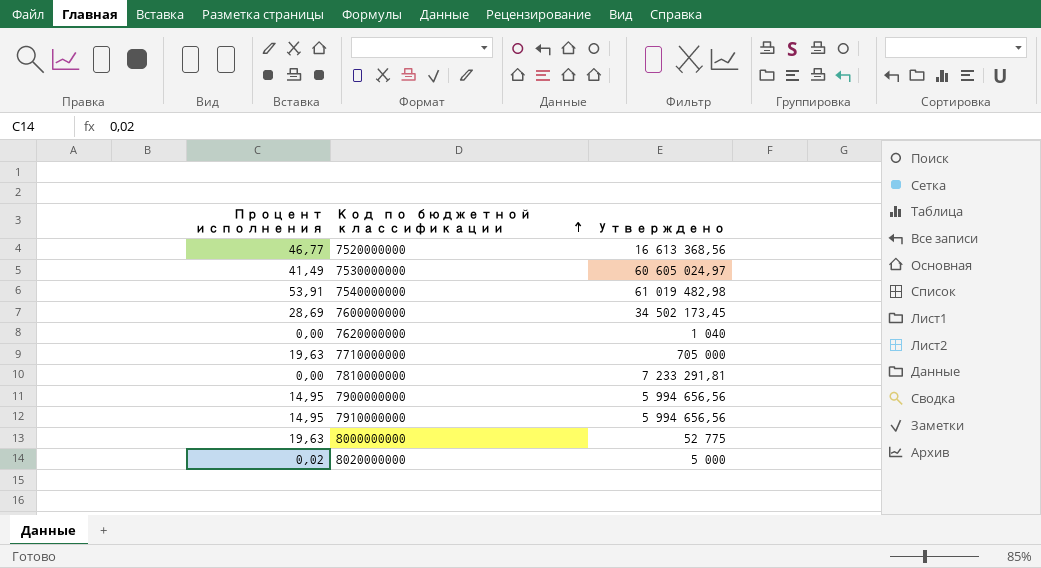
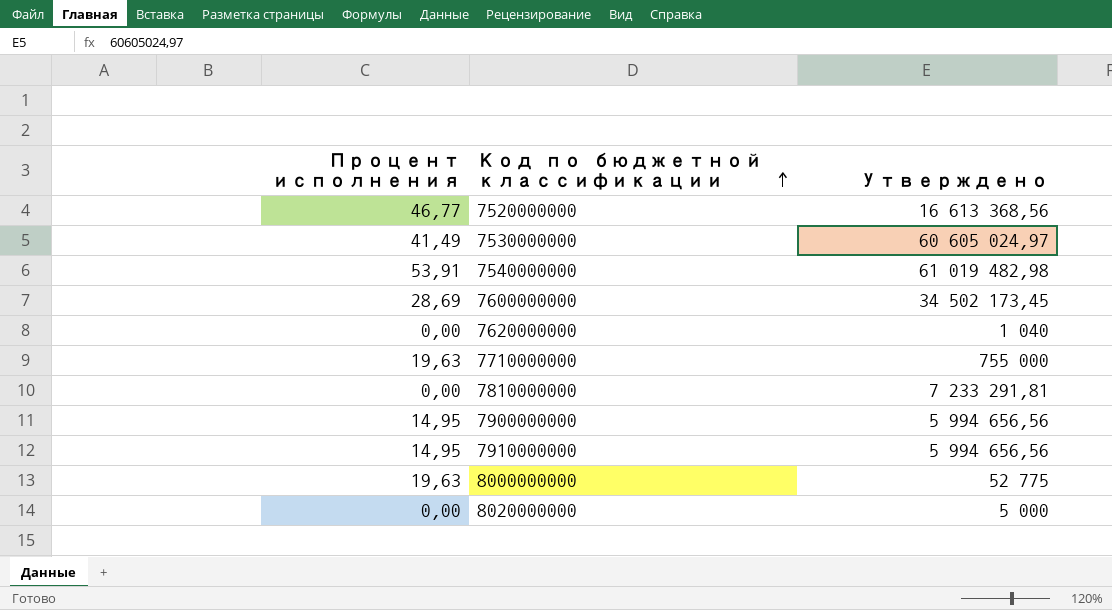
7710000000 | Утверждено: 705 000 -> 755 000
8020000000 | Процент исполнения: 0,02 -> 0,00

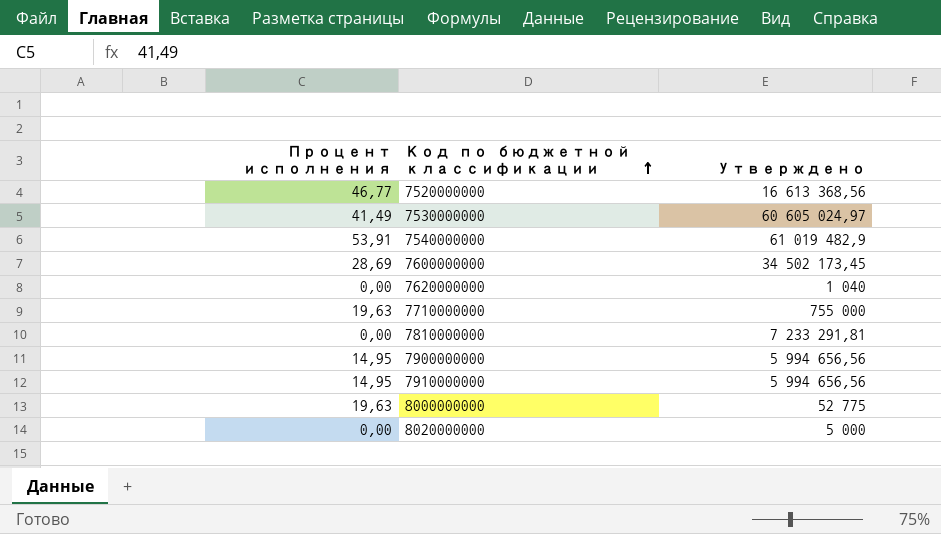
7540000000 | Утверждено: 61 019 482,98 -> 61 019 482,9

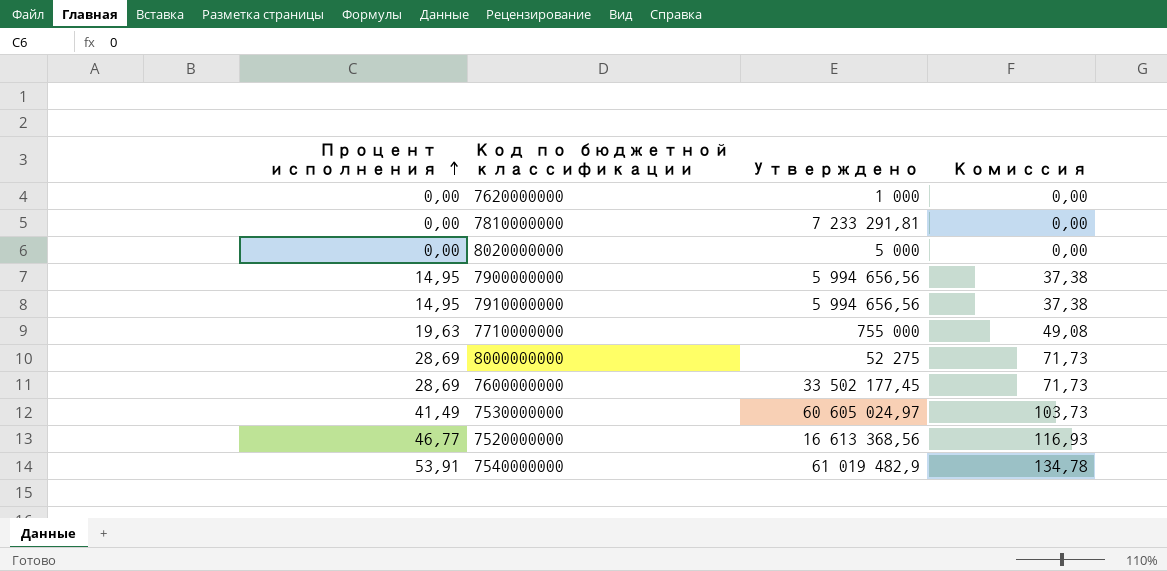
row order: Код по бюджетной классификации ascending -> Процент исполнения ascending
column Комиссия | formula: none -> [Процент исполнения] * 2,5
7620000000 | Утверждено: 1 040 -> 1 000
8000000000 | Процент исполнения: 19,63 -> 28,69
8000000000 | Утверждено: 52 775 -> 52 275
7600000000 | Утверждено: 34 502 173,45 -> 33 502 177,45

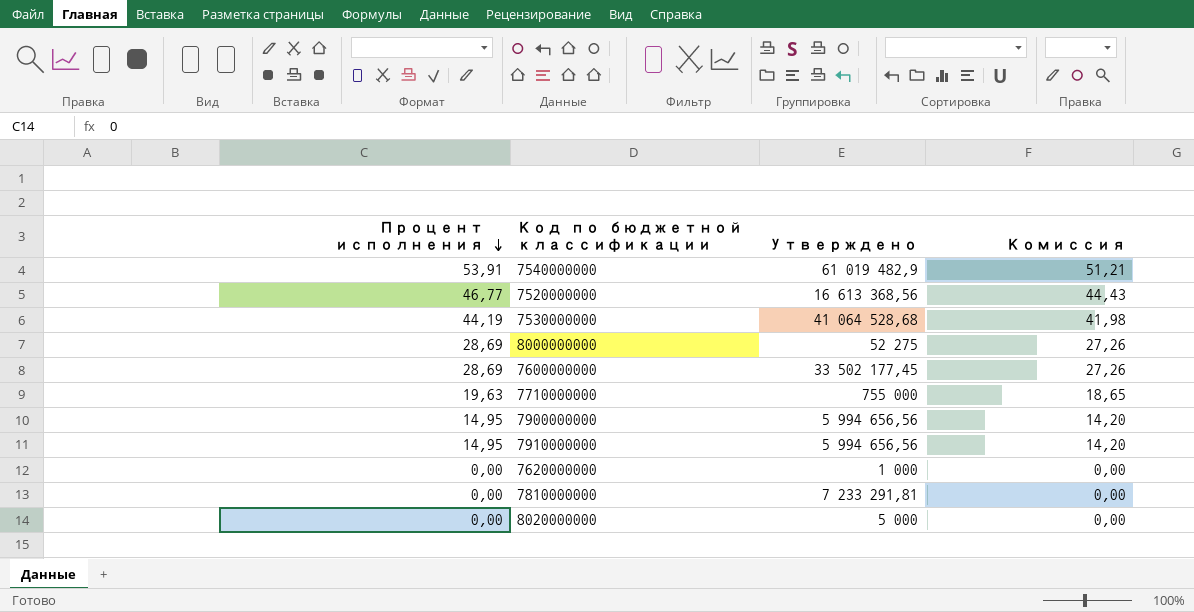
row order: Процент исполнения ascending -> Процент исполнения descending
column Комиссия | formula: [Процент исполнения] * 2,5 -> [Процент исполнения] * 0,95
7530000000 | Процент исполнения: 41,49 -> 44,19
7530000000 | Утверждено: 60 605 024,97 -> 41 064 528,68

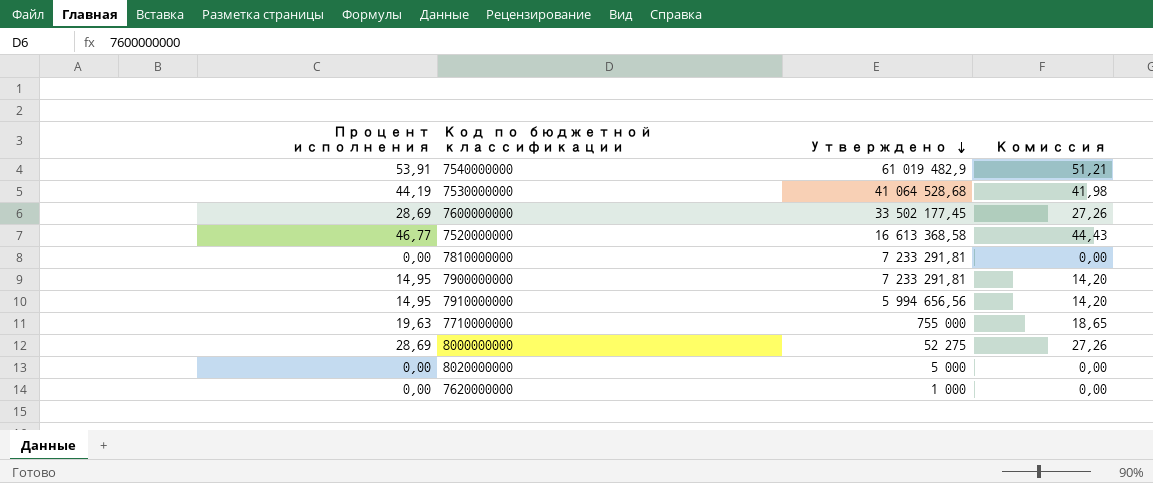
row order: Процент исполнения descending -> Утверждено descending
7520000000 | Утверждено: 16 613 368,56 -> 16 613 368,58
7900000000 | Утверждено: 5 994 656,56 -> 7 233 291,81

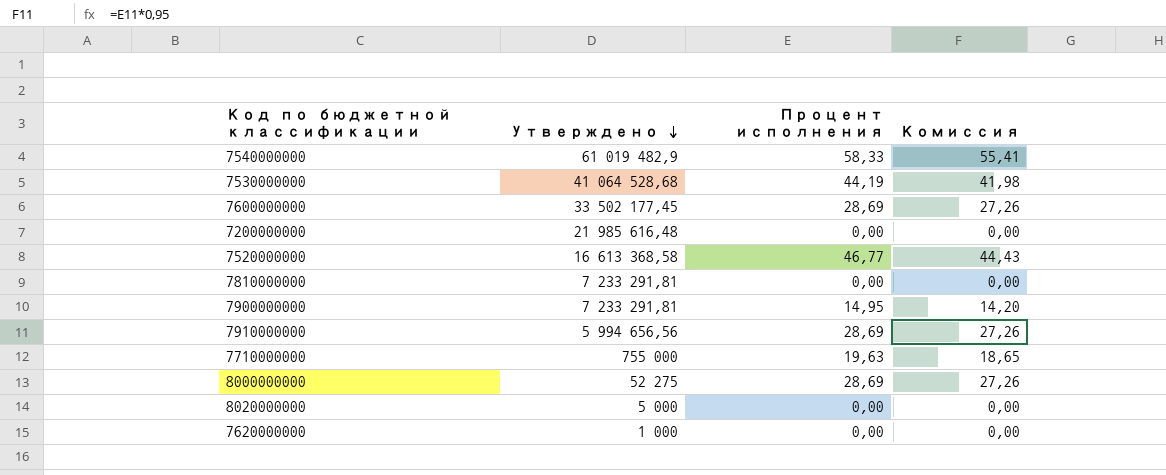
column Процент исполнения | position: 1 -> 3
7540000000 | Процент исполнения: 53,91 -> 58,33
7540000000 | Комиссия: 51,21 -> 55,41
row 7200000000: none -> 21 985 616,48 | 0,00 | 0,00
7910000000 | Процент исполнения: 14,95 -> 28,69
7910000000 | Комиссия: 14,20 -> 27,26

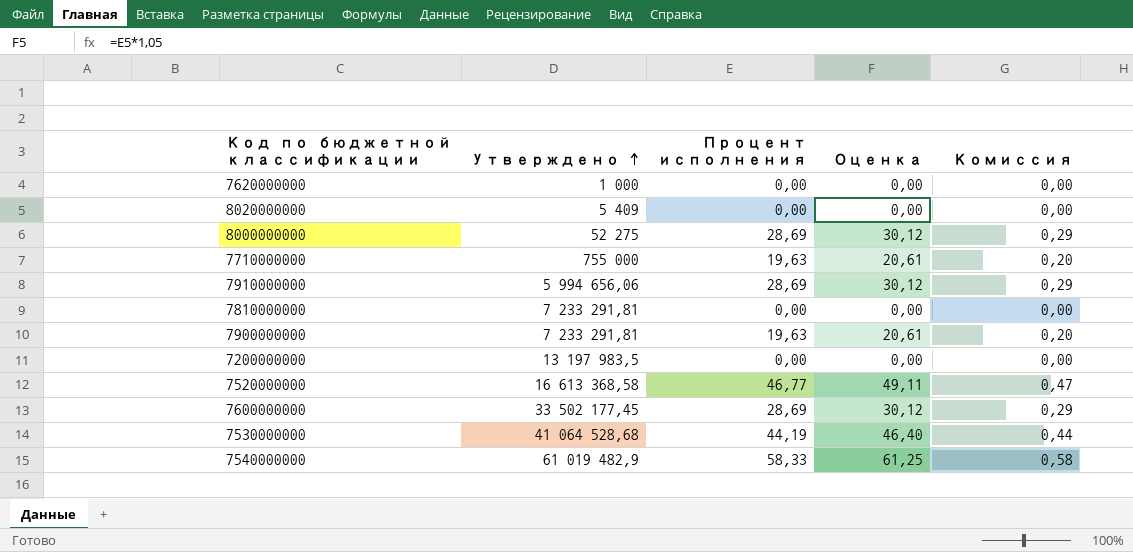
row order: Утверждено descending -> Утверждено ascending
column Оценка | formula: none -> [Процент исполнения] * 1,05
column Комиссия | formula: [Процент исполнения] * 0,95 -> [Процент исполнения] * 0,01
8020000000 | Утверждено: 5 000 -> 5 409
7910000000 | Утверждено: 5 994 656,56 -> 5 994 656,06
7900000000 | Процент исполнения: 14,95 -> 19,63
7200000000 | Утверждено: 21 985 616,48 -> 13 197 983,5

